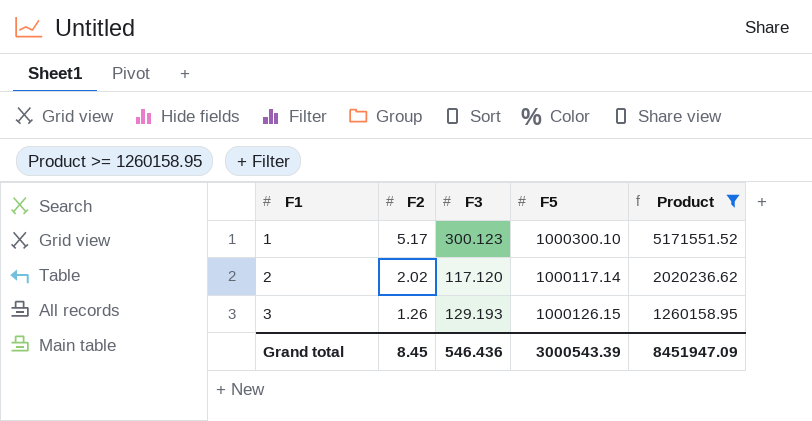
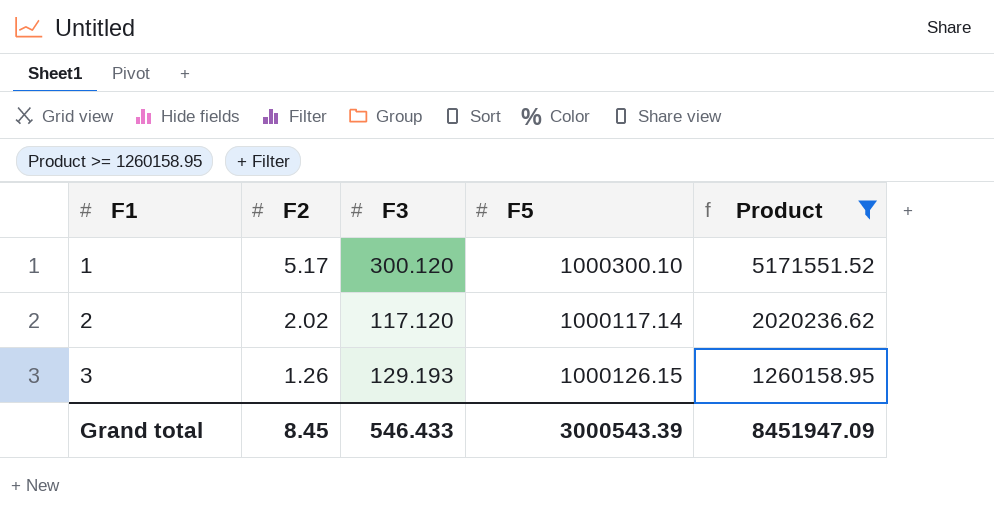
1 | F3: 300.123 -> 300.120
Grand total | F3: 546.436 -> 546.433

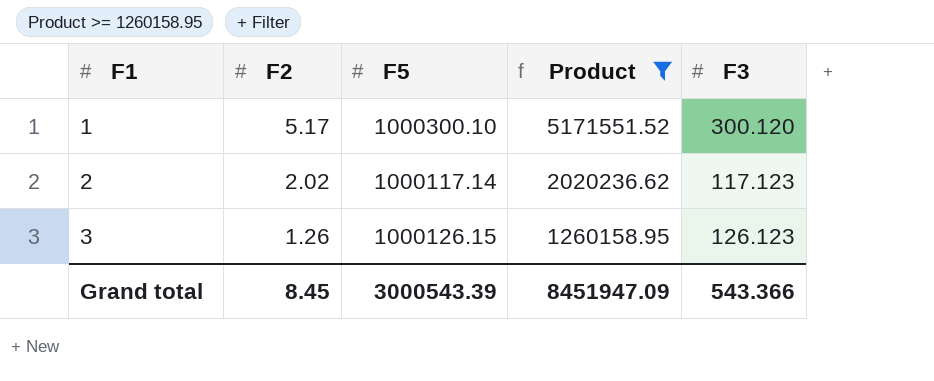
column F3 | position: 3 -> 5
2 | F3: 117.120 -> 117.123
3 | F3: 129.193 -> 126.123
Grand total | F3: 546.433 -> 543.366

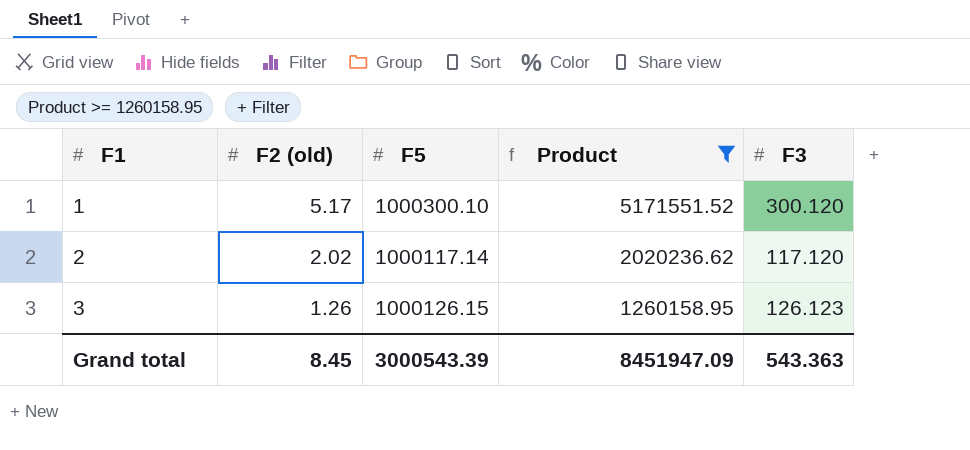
column name: F2 -> F2 (old)
2 | F3: 117.123 -> 117.120
Grand total | F3: 543.366 -> 543.363

